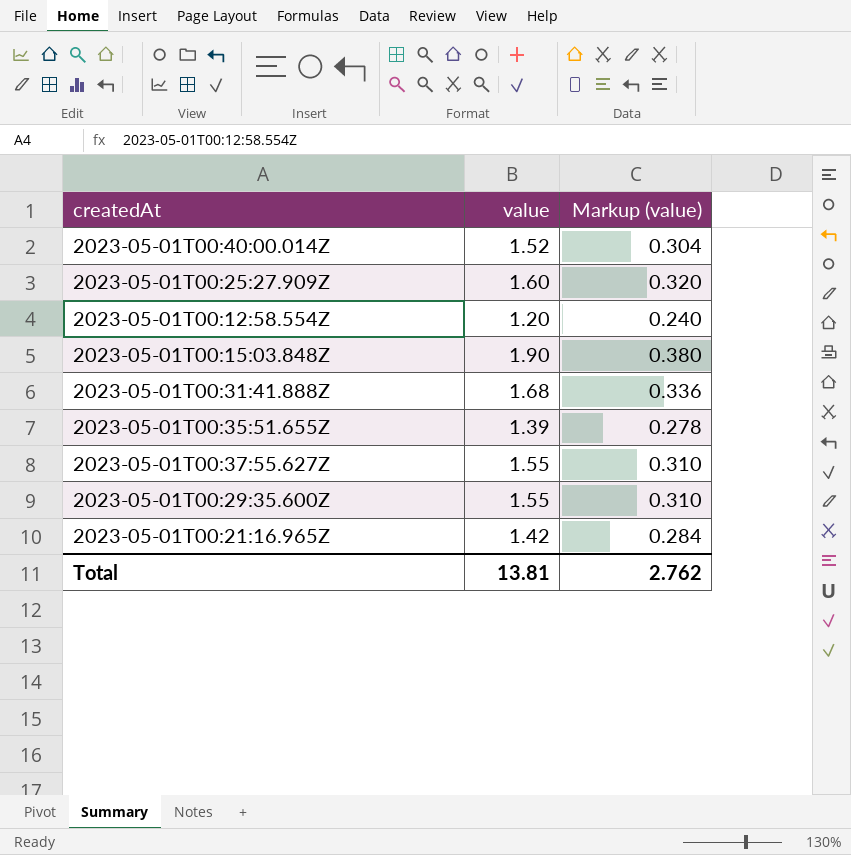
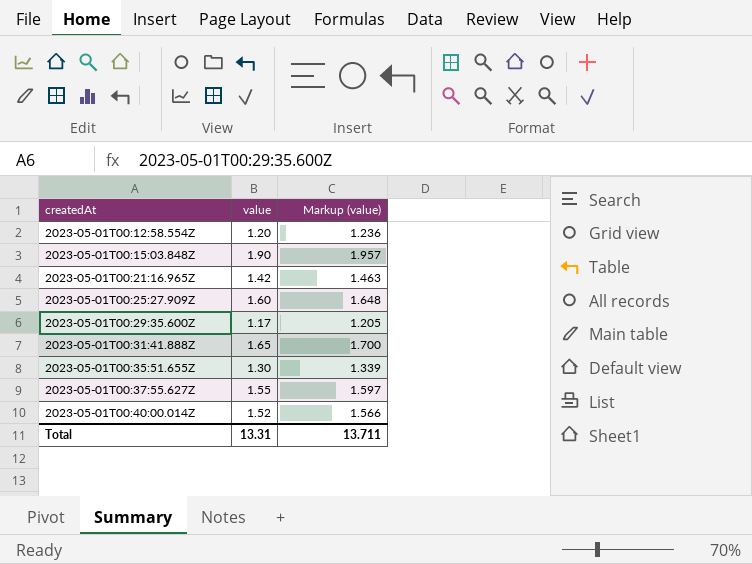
row order: none -> createdAt ascending
column Markup (value) | formula: [value] * 0.2 -> [value] * 1.03
2023-05-01T00:29:35.600Z | value: 1.55 -> 1.17
2023-05-01T00:31:41.888Z | value: 1.68 -> 1.65
2023-05-01T00:35:51.655Z | value: 1.39 -> 1.30
Total | value: 13.81 -> 13.31
Total | Markup (value): 2.762 -> 13.711

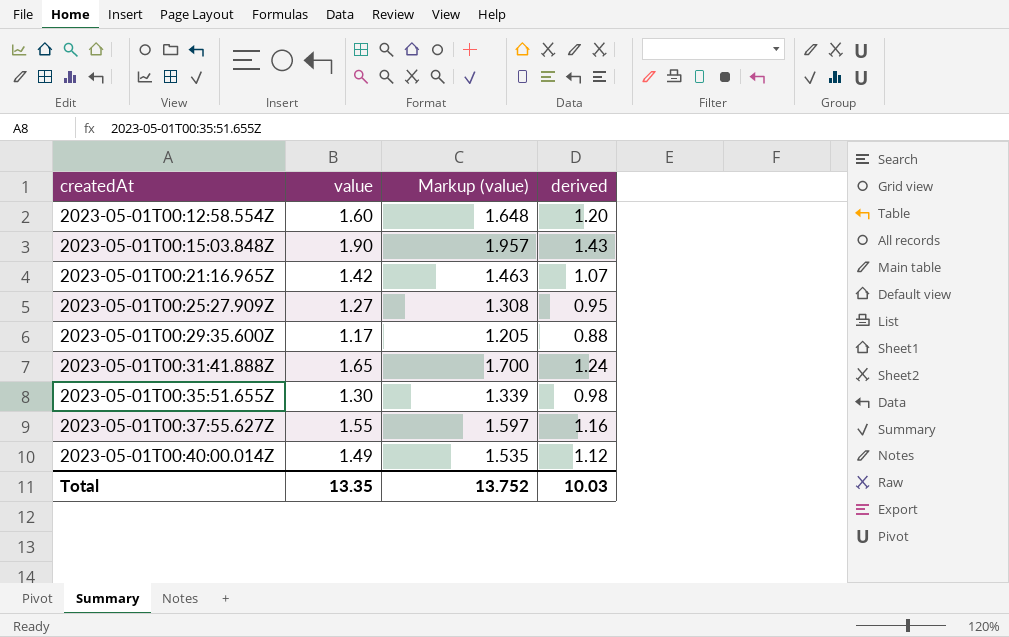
column derived | formula: none -> [value] * 0.75
2023-05-01T00:12:58.554Z | value: 1.20 -> 1.60
2023-05-01T00:12:58.554Z | Markup (value): 1.236 -> 1.648
2023-05-01T00:25:27.909Z | value: 1.60 -> 1.27
2023-05-01T00:25:27.909Z | Markup (value): 1.648 -> 1.308
2023-05-01T00:40:00.014Z | value: 1.52 -> 1.49
2023-05-01T00:40:00.014Z | Markup (value): 1.566 -> 1.535
Total | value: 13.31 -> 13.35
Total | Markup (value): 13.711 -> 13.752

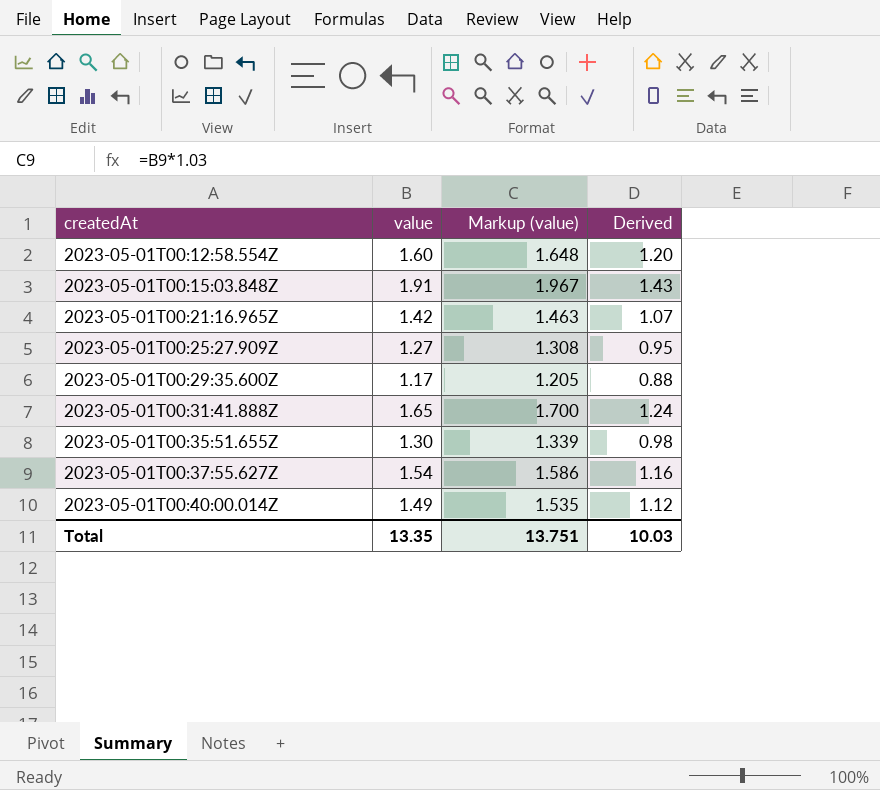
column name: derived -> Derived
2023-05-01T00:15:03.848Z | value: 1.90 -> 1.91
2023-05-01T00:15:03.848Z | Markup (value): 1.957 -> 1.967
2023-05-01T00:37:55.627Z | value: 1.55 -> 1.54
2023-05-01T00:37:55.627Z | Markup (value): 1.597 -> 1.586
Total | Markup (value): 13.752 -> 13.751

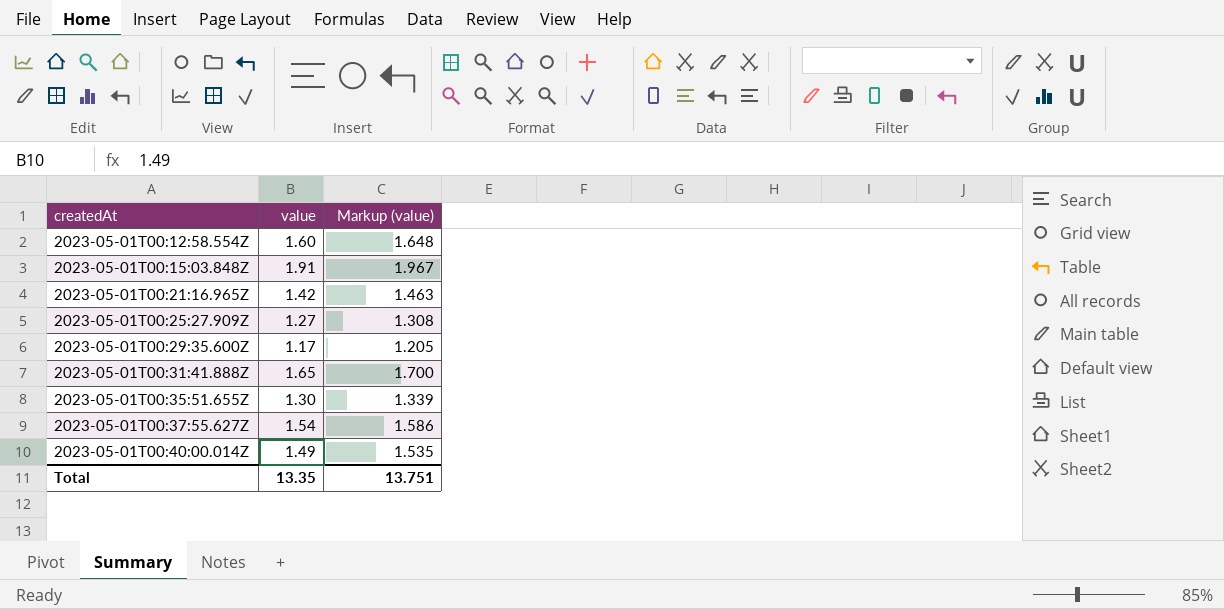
column Derived | formula: [value] * 0.75 -> none

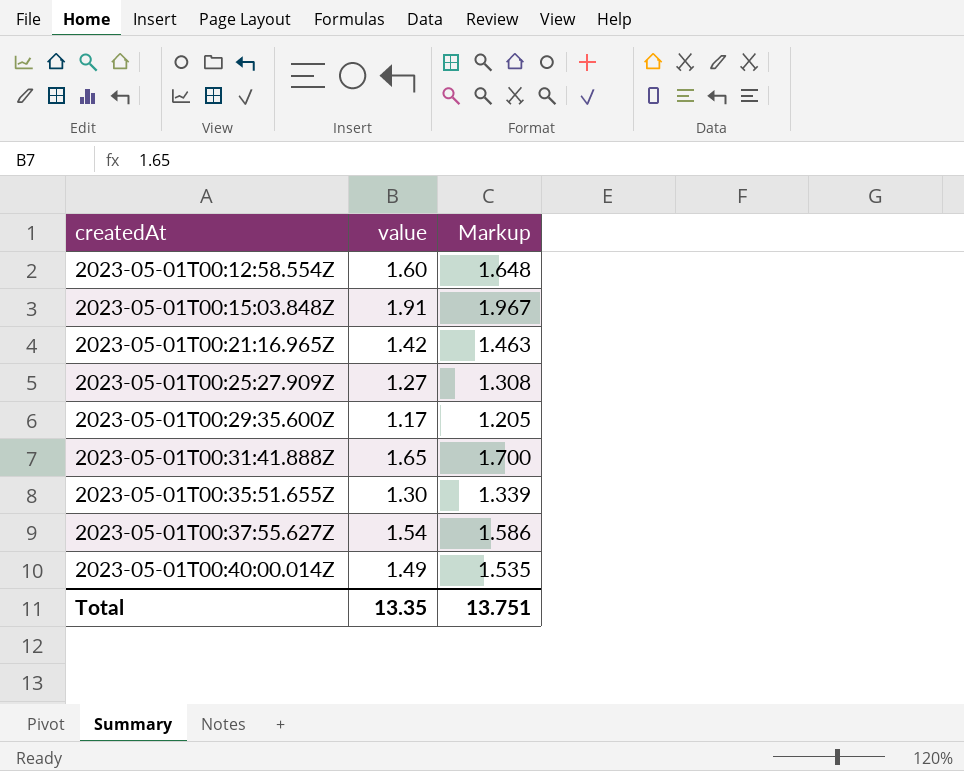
column name: Markup (value) -> Markup

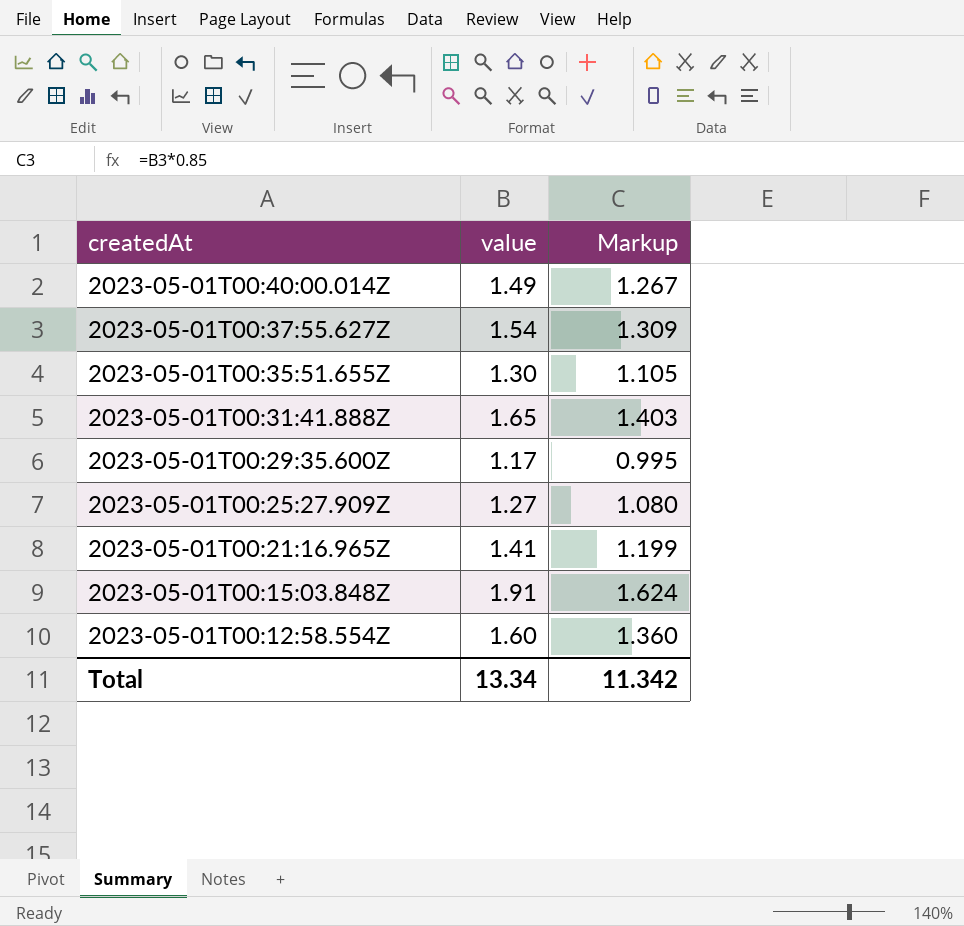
row order: createdAt ascending -> createdAt descending
column Markup | formula: [value] * 1.03 -> [value] * 0.85
2023-05-01T00:21:16.965Z | value: 1.42 -> 1.41
Total | value: 13.35 -> 13.34
Total | Markup: 13.751 -> 11.342

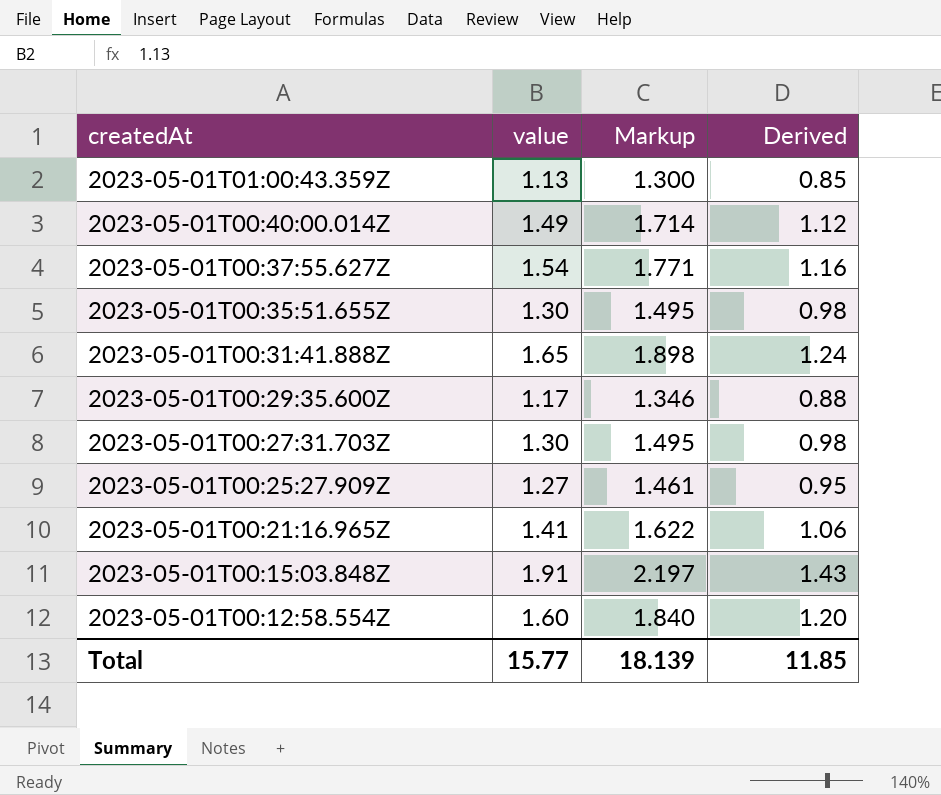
column Markup | formula: [value] * 0.85 -> [value] * 1.15
column Derived | formula: none -> [value] * 0.75
row 2023-05-01T01:00:43.359Z: none -> 1.13 | 1.300 | 0.85
row 2023-05-01T00:27:31.703Z: none -> 1.30 | 1.495 | 0.98
Total | value: 13.34 -> 15.77
Total | Markup: 11.342 -> 18.139

